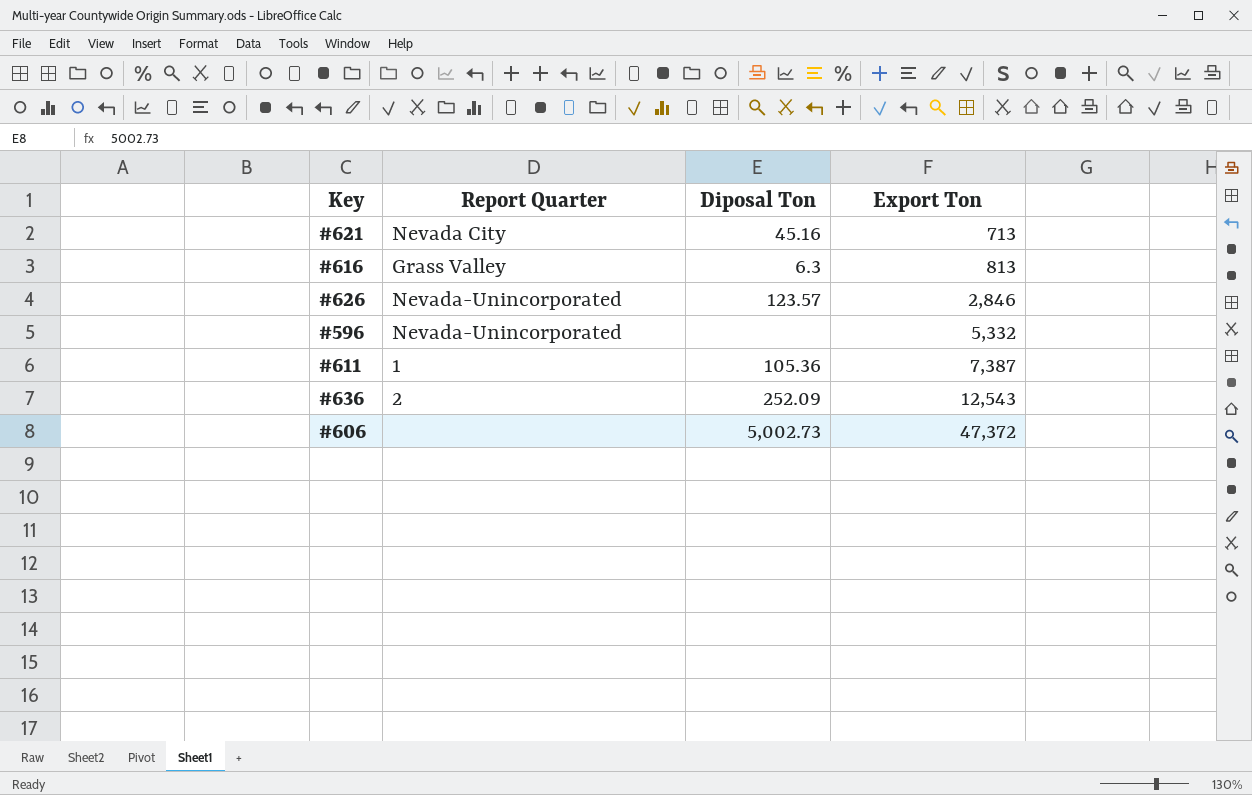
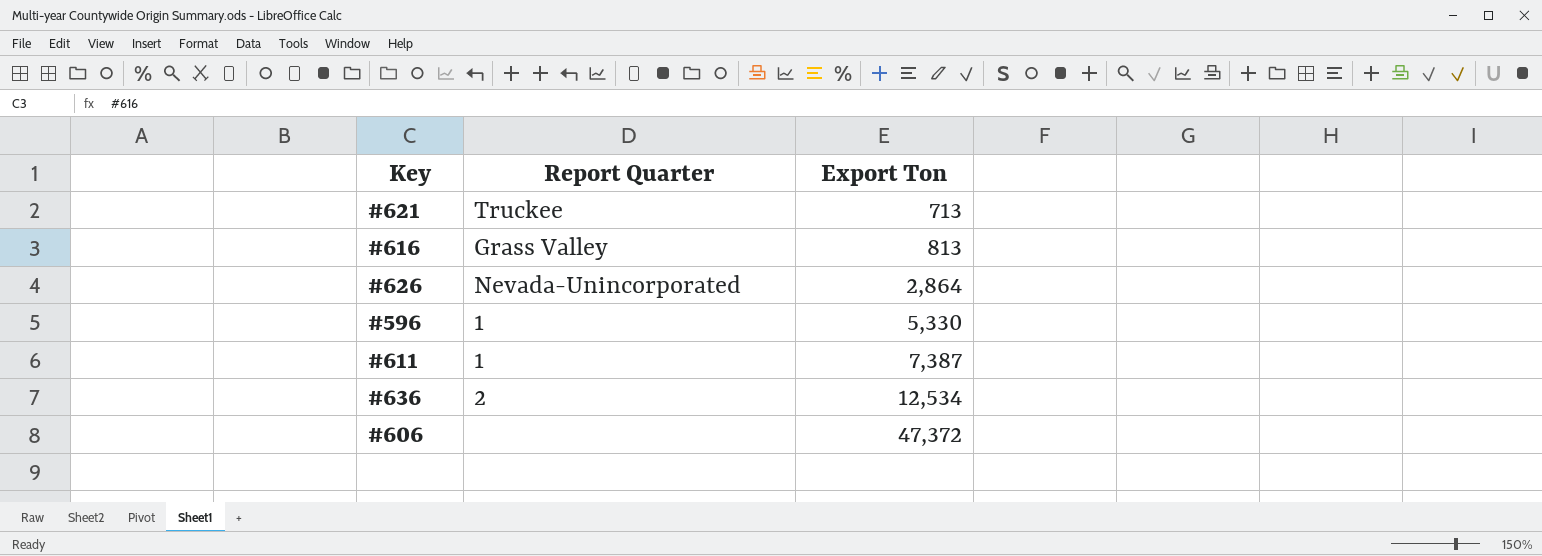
column Diposal Ton | position: 3 -> none
#621 | Report Quarter: Nevada City -> Truckee
#626 | Export Ton: 2,846 -> 2,864
#596 | Report Quarter: Nevada-Unincorporated -> 1
#596 | Export Ton: 5,332 -> 5,330
#636 | Export Ton: 12,543 -> 12,534

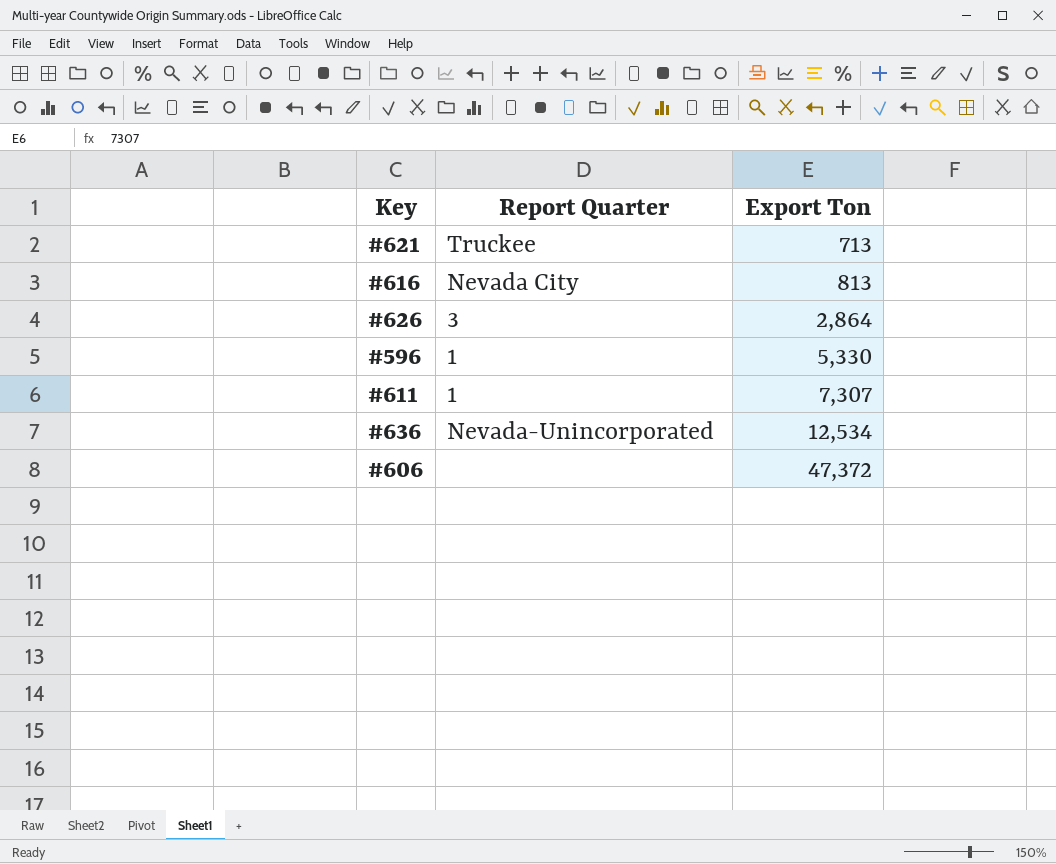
#616 | Report Quarter: Grass Valley -> Nevada City
#626 | Report Quarter: Nevada-Unincorporated -> 3
#611 | Export Ton: 7,387 -> 7,307
#636 | Report Quarter: 2 -> Nevada-Unincorporated

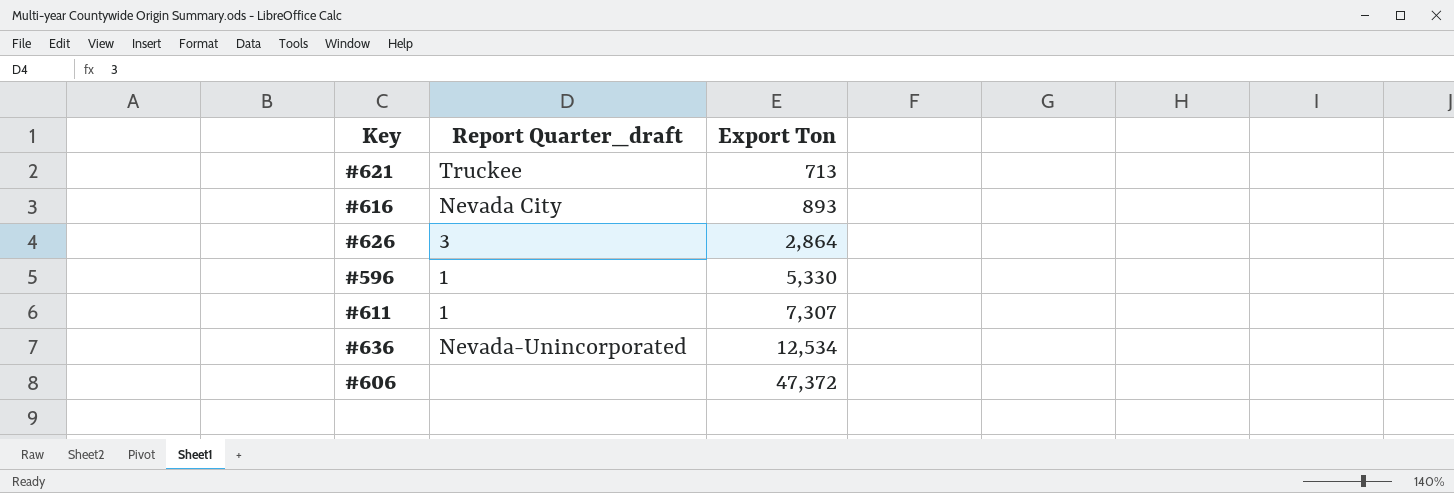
column name: Report Quarter -> Report Quarter_draft
#616 | Export Ton: 813 -> 893

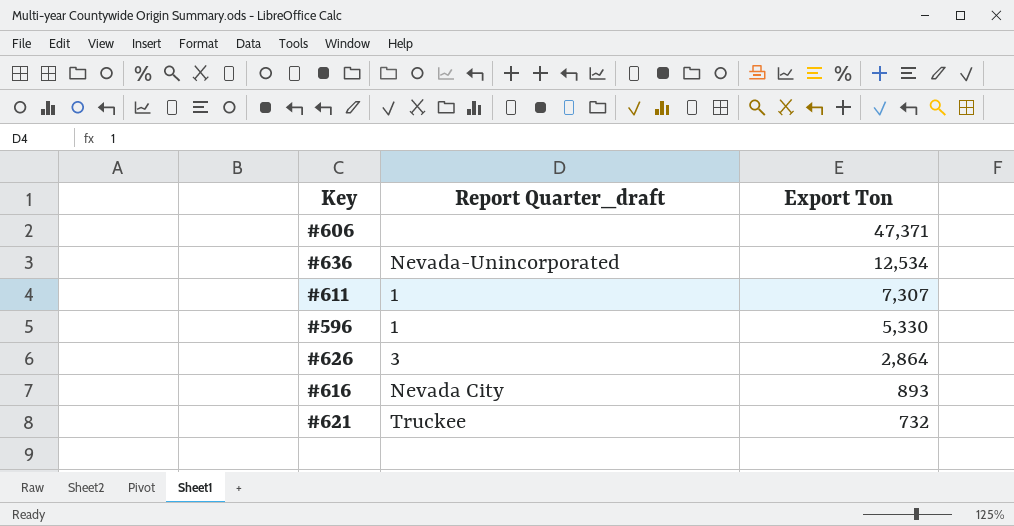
row order: Export Ton ascending -> Export Ton descending
#606 | Export Ton: 47,372 -> 47,371
#621 | Export Ton: 713 -> 732

